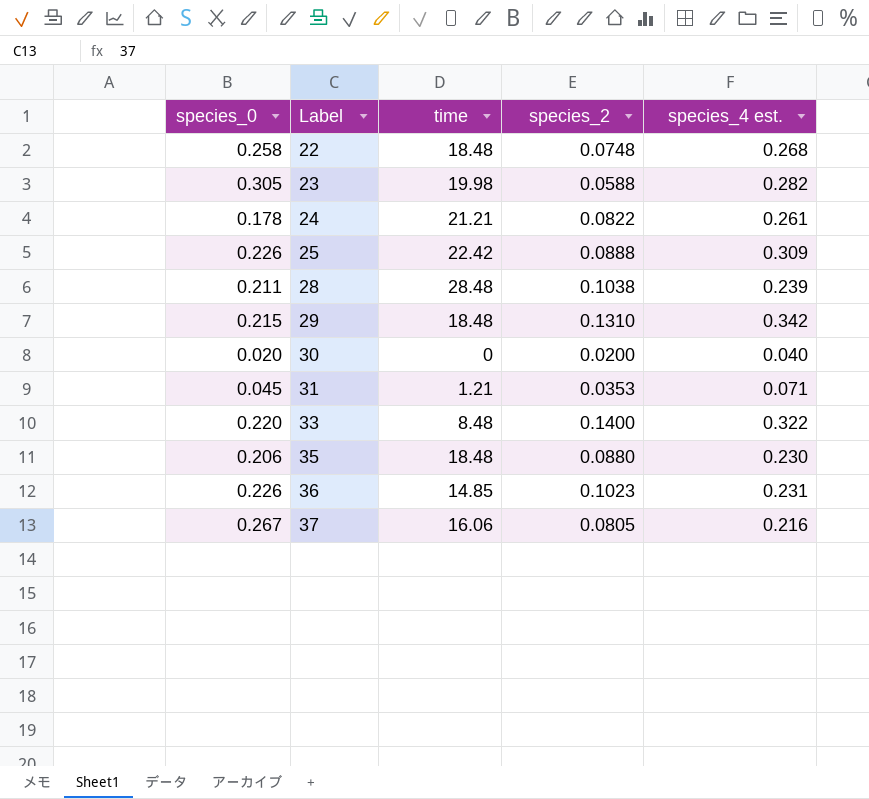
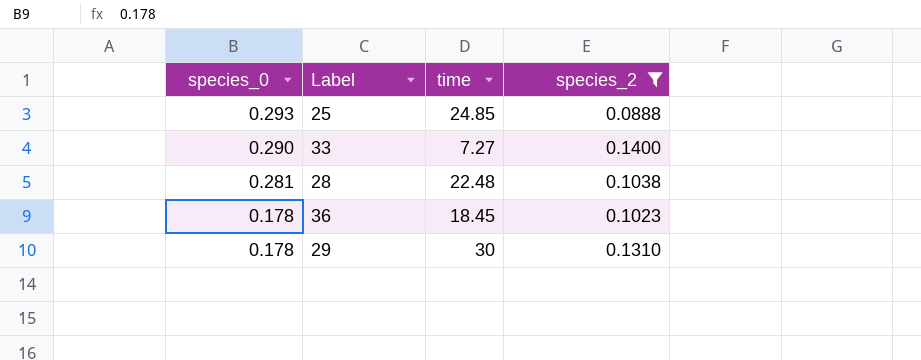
filter: none -> species_2 >= 0.0888
row order: Label ascending -> species_0 descending
column species_4 est. | position: 5 -> none
25 | species_0: 0.226 -> 0.293
25 | time: 22.42 -> 24.85
33 | species_0: 0.220 -> 0.290
33 | time: 8.48 -> 7.27
28 | species_0: 0.211 -> 0.281
28 | time: 28.48 -> 22.48
36 | species_0: 0.226 -> 0.178
36 | time: 14.85 -> 18.45
29 | species_0: 0.215 -> 0.178
29 | time: 18.48 -> 30

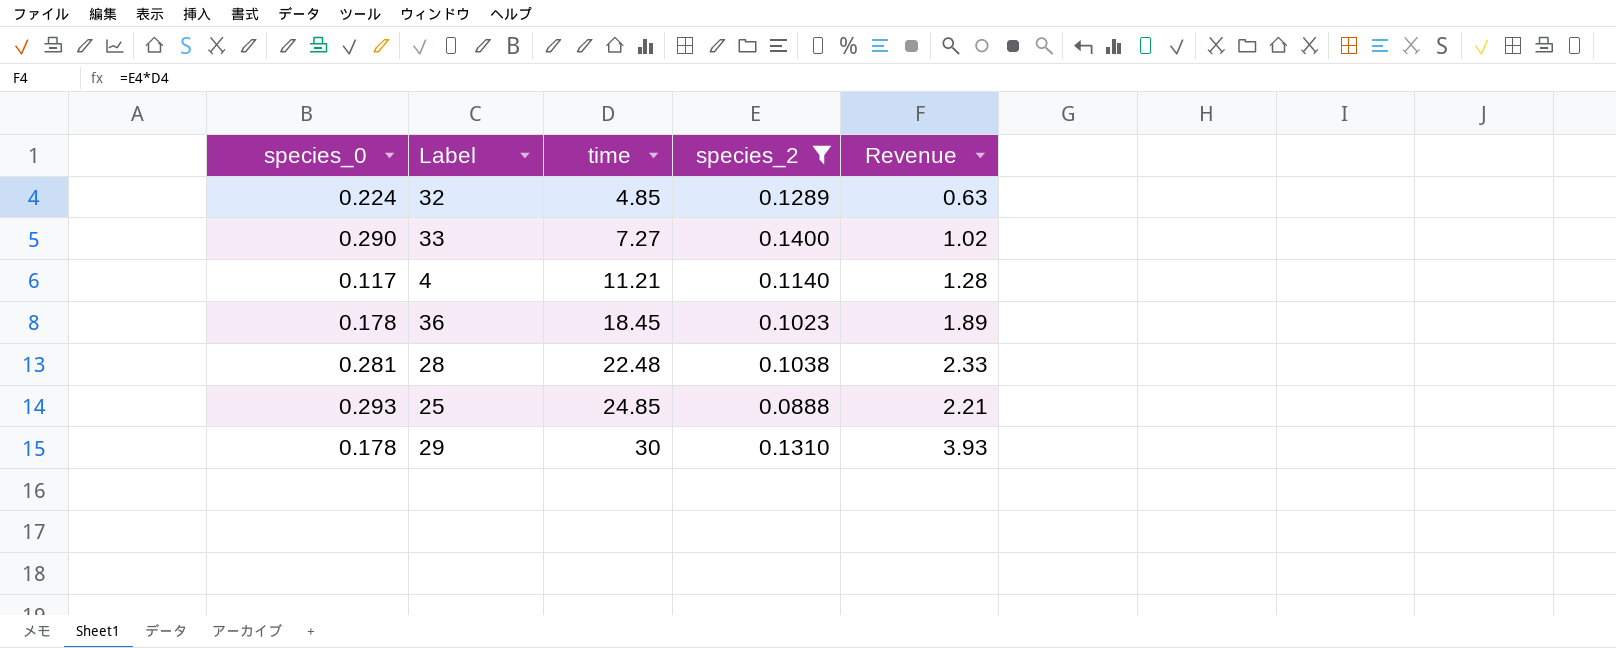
row order: species_0 descending -> time ascending
column Revenue | formula: none -> [time] * [species_2]
row 32: none -> 0.224 | 4.85 | 0.1289 | 0.63
row 4: none -> 0.117 | 11.21 | 0.1140 | 1.28

